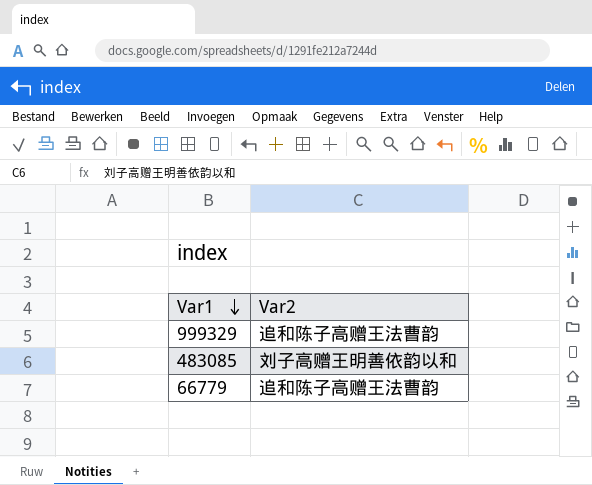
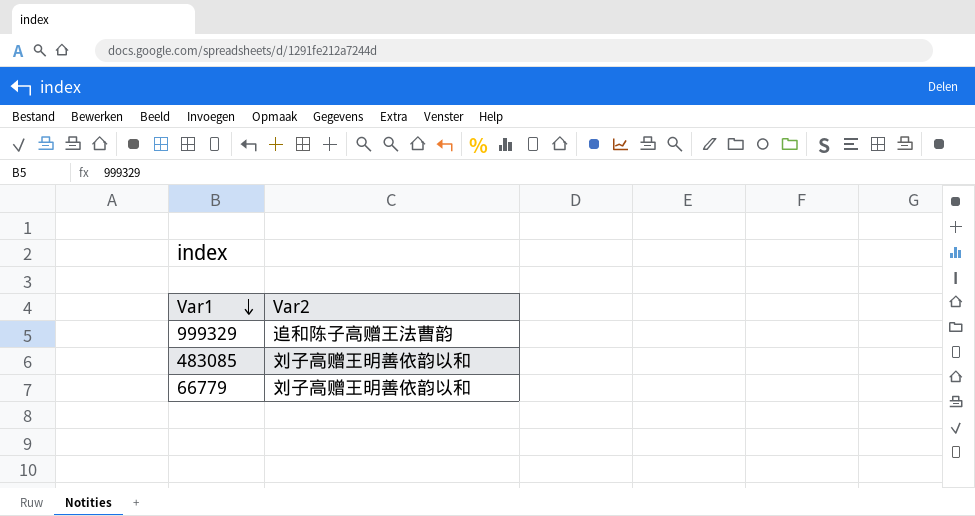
66779 | Var2: 追和陈子高赠王法曹韵 -> 刘子高赠王明善依韵以和

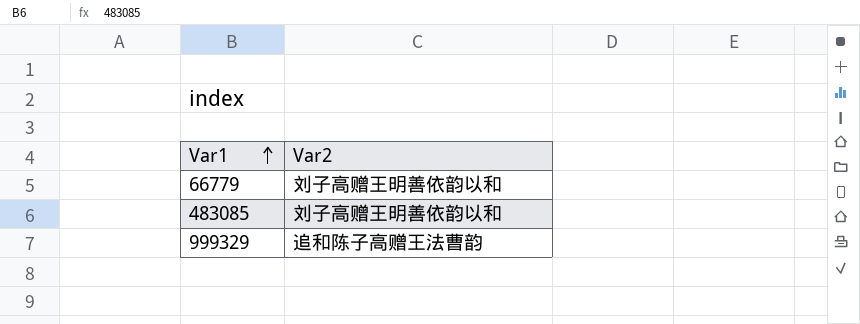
row order: Var1 descending -> Var1 ascending

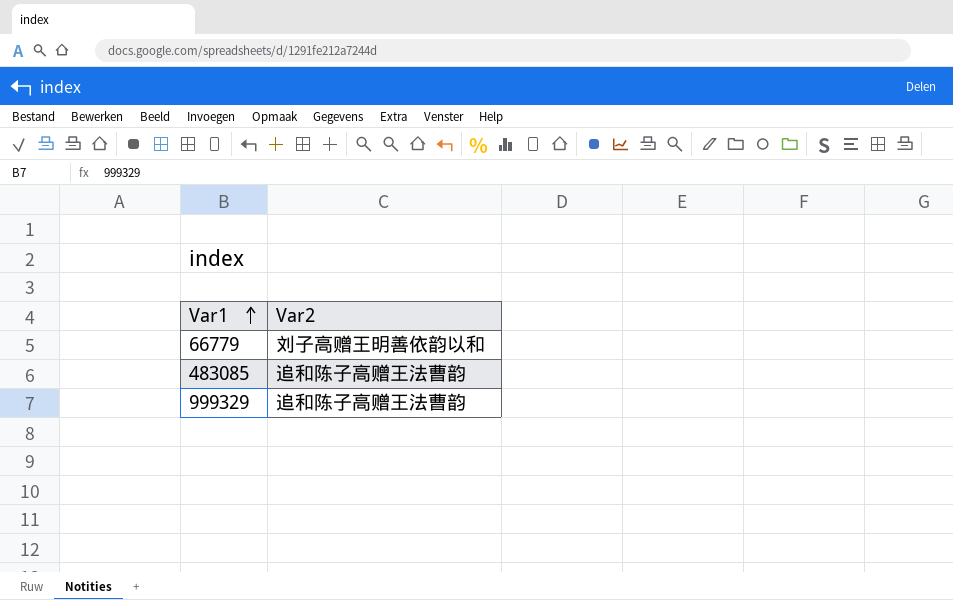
483085 | Var2: 刘子高赠王明善依韵以和 -> 追和陈子高赠王法曹韵

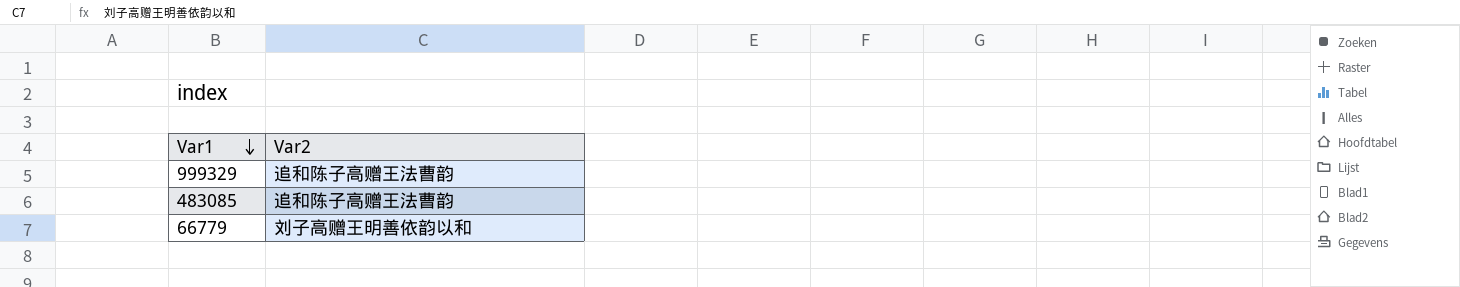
row order: Var1 ascending -> Var1 descending

